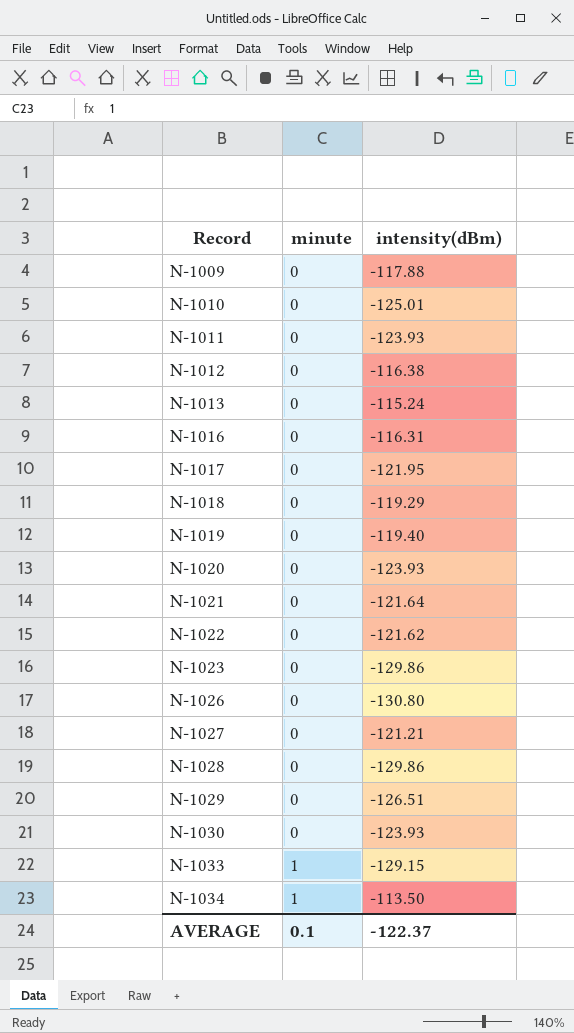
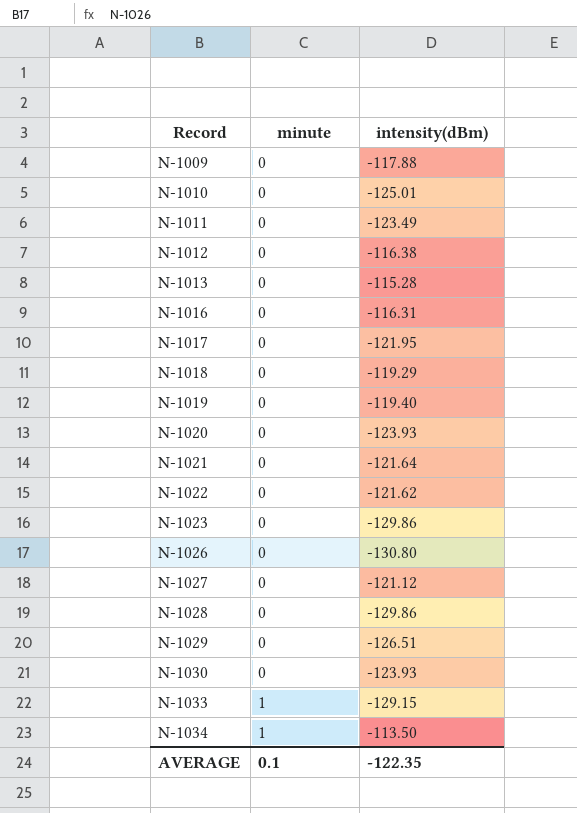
N-1011 | intensity(dBm): -123.93 -> -123.49
N-1013 | intensity(dBm): -115.24 -> -115.28
N-1027 | intensity(dBm): -121.21 -> -121.12
AVERAGE | intensity(dBm): -122.37 -> -122.35

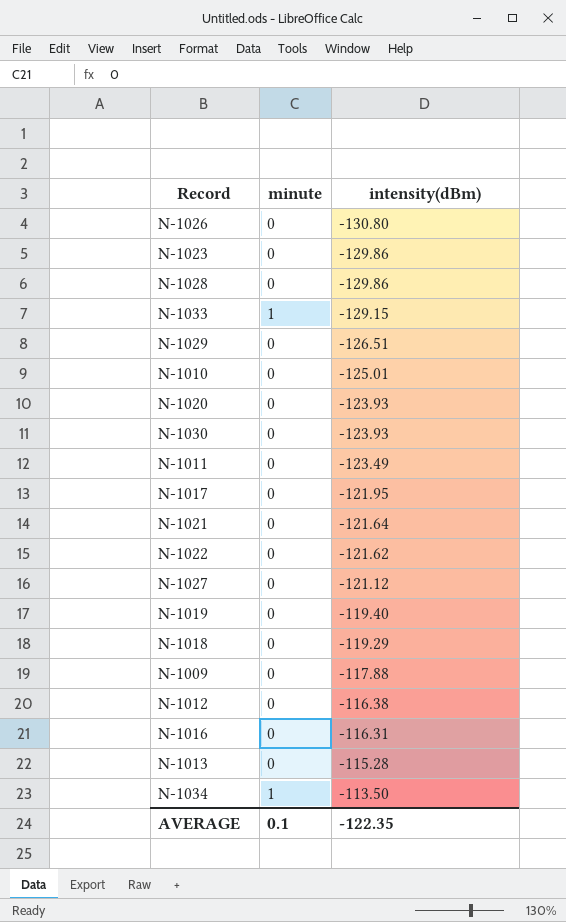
row order: Record ascending -> intensity(dBm) ascending

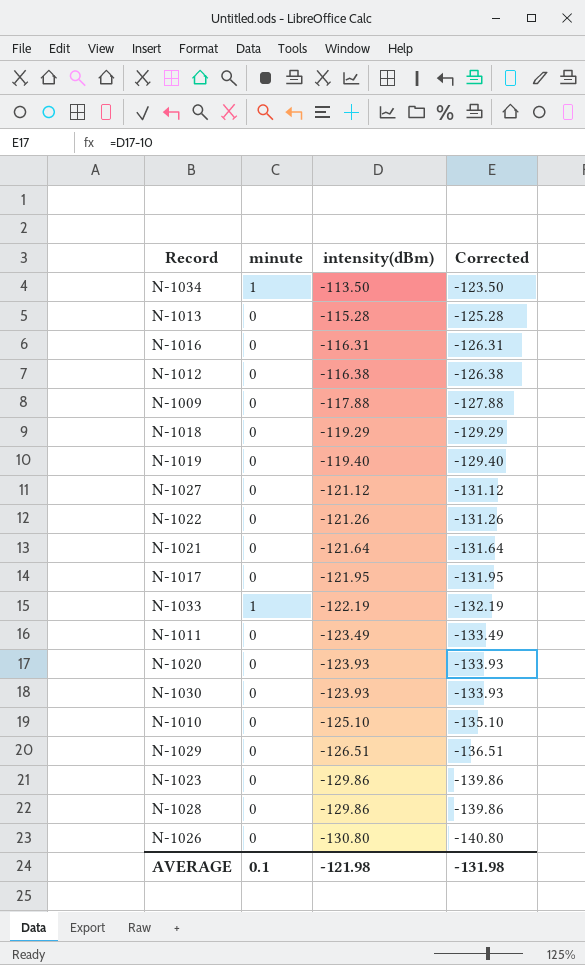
row order: intensity(dBm) ascending -> intensity(dBm) descending
column Corrected | formula: none -> [intensity(dBm)] - 10
N-1022 | intensity(dBm): -121.62 -> -121.26
N-1033 | intensity(dBm): -129.15 -> -122.19
N-1010 | intensity(dBm): -125.01 -> -125.10
AVERAGE | intensity(dBm): -122.35 -> -121.98

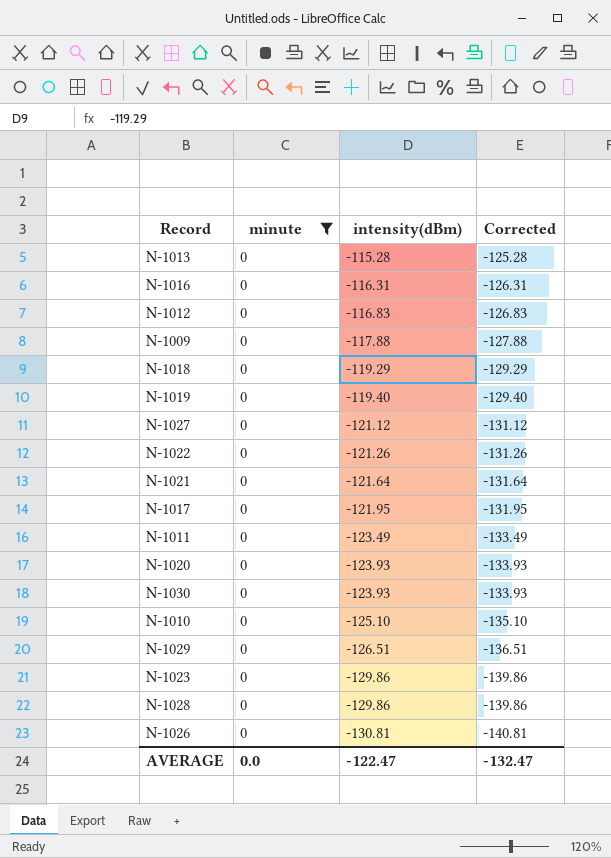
filter: none -> minute = 0
N-1012 | intensity(dBm): -116.38 -> -116.83
N-1012 | Corrected: -126.38 -> -126.83
N-1026 | intensity(dBm): -130.80 -> -130.81
N-1026 | Corrected: -140.80 -> -140.81
AVERAGE | minute: 0.1 -> 0.0
AVERAGE | intensity(dBm): -121.98 -> -122.47
AVERAGE | Corrected: -131.98 -> -132.47

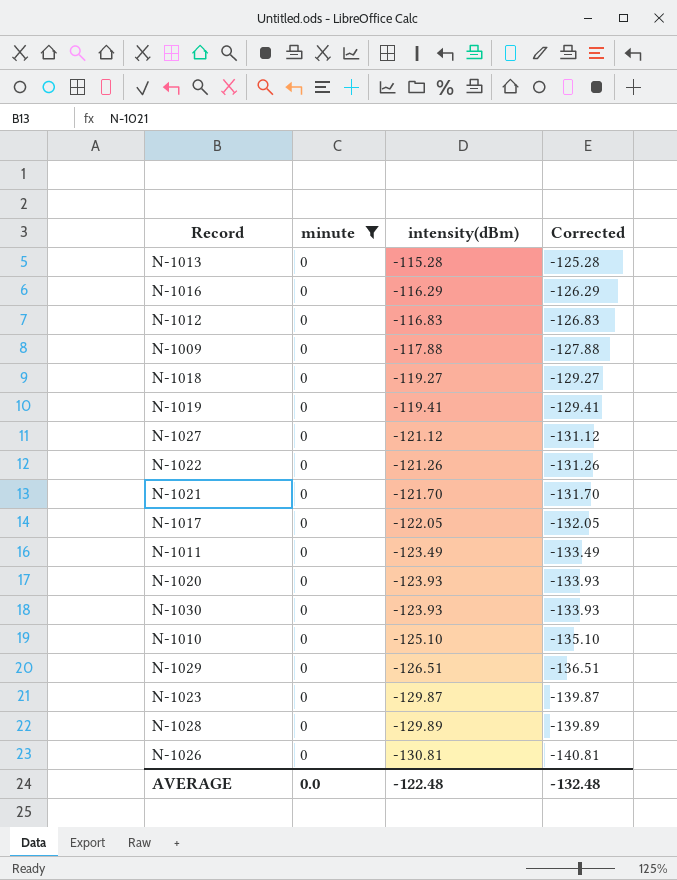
N-1016 | intensity(dBm): -116.31 -> -116.29
N-1016 | Corrected: -126.31 -> -126.29
N-1018 | intensity(dBm): -119.29 -> -119.27
N-1018 | Corrected: -129.29 -> -129.27
N-1019 | intensity(dBm): -119.40 -> -119.41
N-1019 | Corrected: -129.40 -> -129.41
N-1021 | intensity(dBm): -121.64 -> -121.70
N-1021 | Corrected: -131.64 -> -131.70
N-1017 | intensity(dBm): -121.95 -> -122.05
N-1017 | Corrected: -131.95 -> -132.05
N-1023 | intensity(dBm): -129.86 -> -129.87
N-1023 | Corrected: -139.86 -> -139.87
N-1028 | intensity(dBm): -129.86 -> -129.89
N-1028 | Corrected: -139.86 -> -139.89
AVERAGE | intensity(dBm): -122.47 -> -122.48
AVERAGE | Corrected: -132.47 -> -132.48

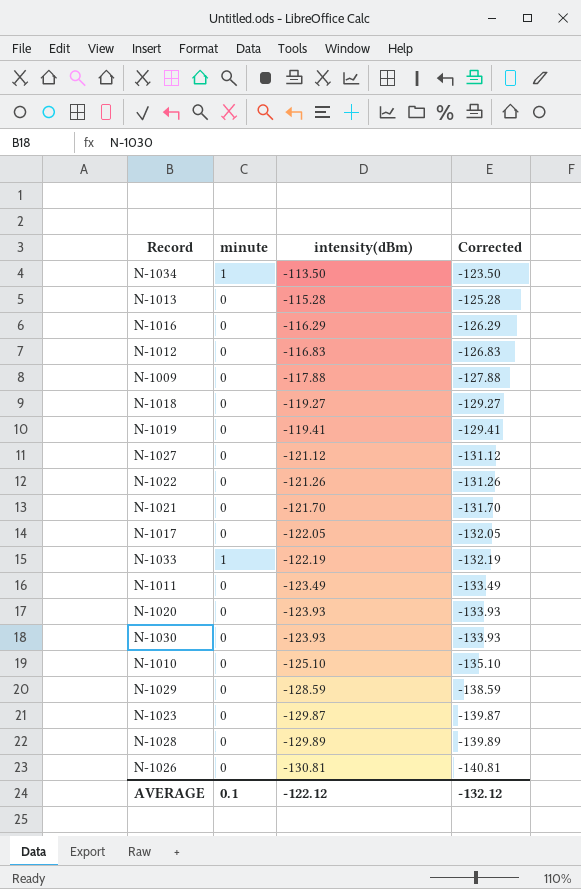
filter: minute = 0 -> none
N-1029 | intensity(dBm): -126.51 -> -128.59
N-1029 | Corrected: -136.51 -> -138.59
AVERAGE | minute: 0.0 -> 0.1
AVERAGE | intensity(dBm): -122.48 -> -122.12
AVERAGE | Corrected: -132.48 -> -132.12

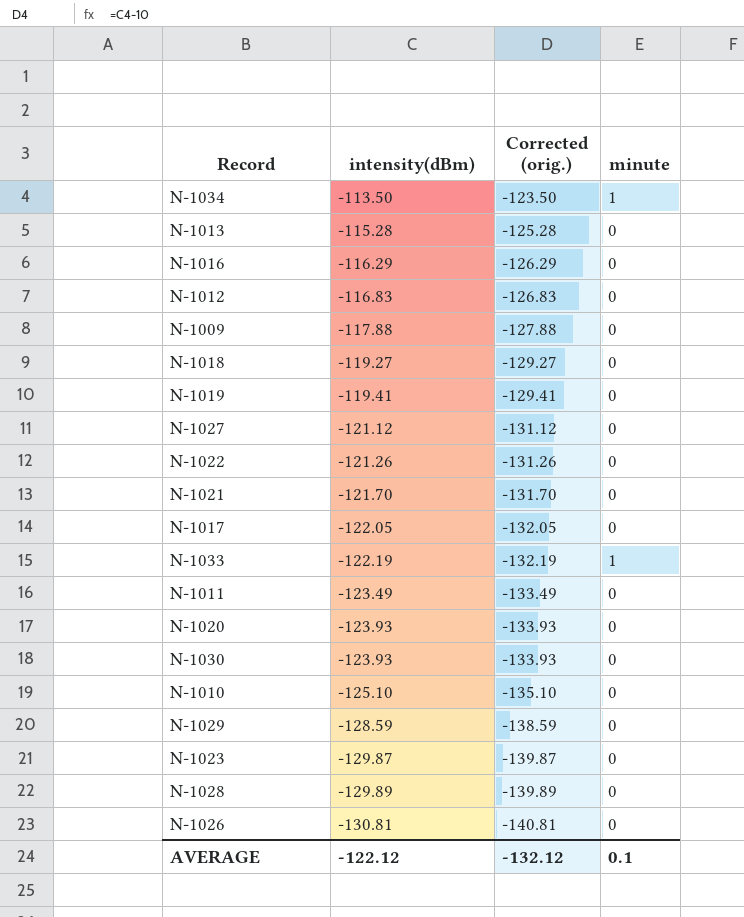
column name: Corrected -> Corrected (orig.)
column minute | position: 2 -> 4

